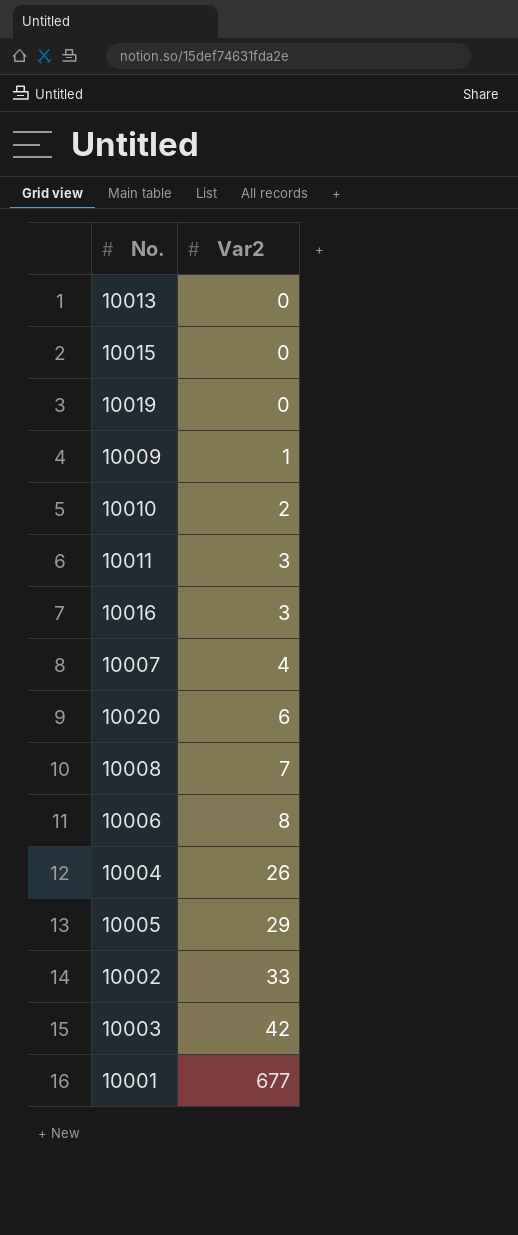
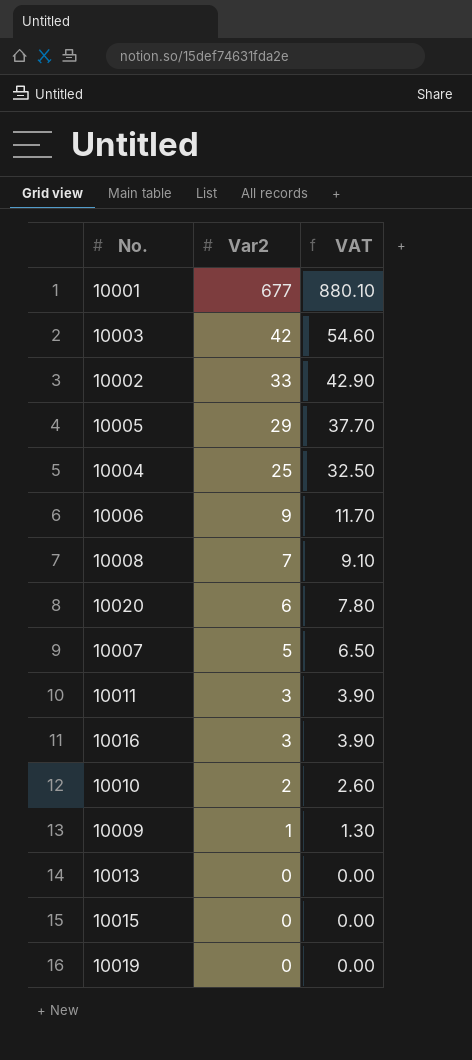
row order: Var2 ascending -> Var2 descending
column VAT | formula: none -> [Var2] * 1.3
10004 | Var2: 26 -> 25
10006 | Var2: 8 -> 9
10007 | Var2: 4 -> 5

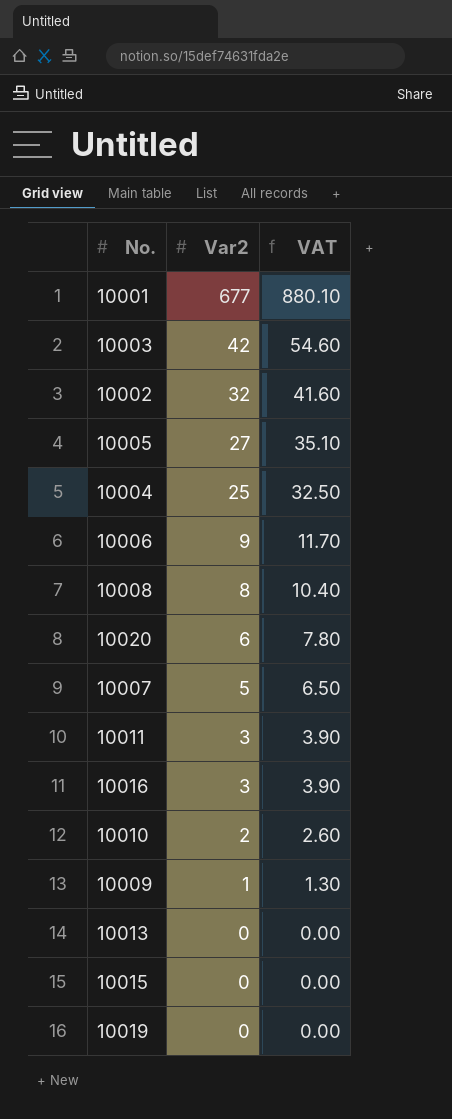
10002 | Var2: 33 -> 32
10002 | VAT: 42.90 -> 41.60
10005 | Var2: 29 -> 27
10005 | VAT: 37.70 -> 35.10
10008 | Var2: 7 -> 8
10008 | VAT: 9.10 -> 10.40

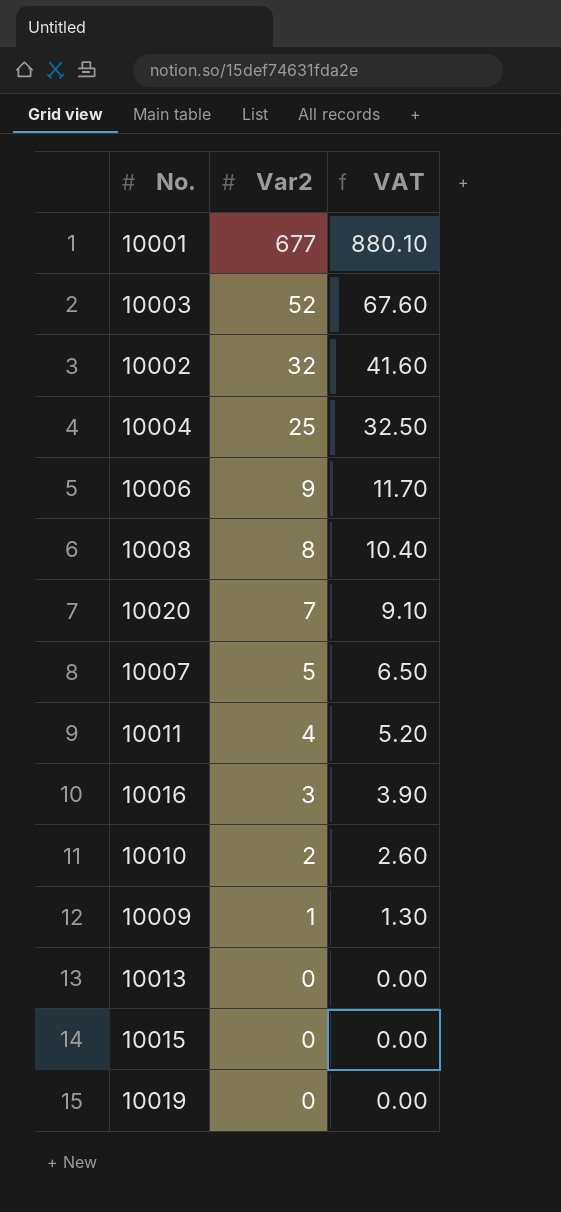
row 10005: 27 | 35.10 -> none
10003 | Var2: 42 -> 52
10003 | VAT: 54.60 -> 67.60
10020 | Var2: 6 -> 7
10020 | VAT: 7.80 -> 9.10
10011 | Var2: 3 -> 4
10011 | VAT: 3.90 -> 5.20

